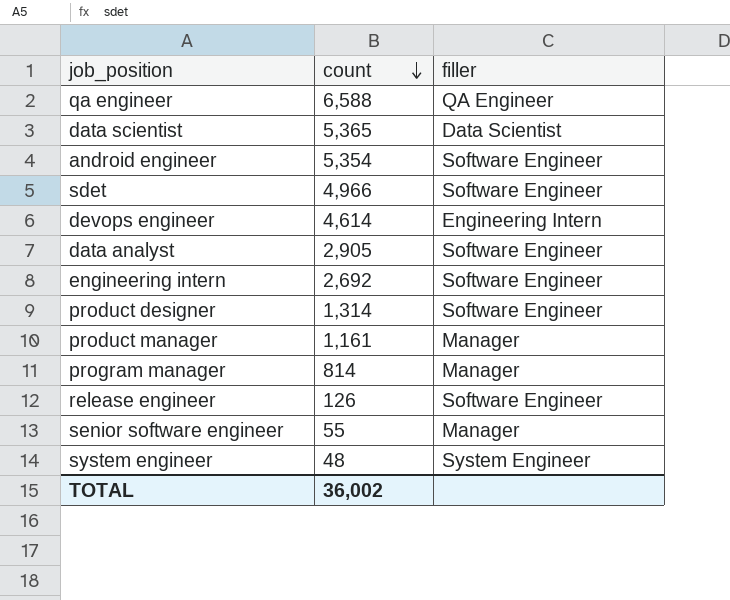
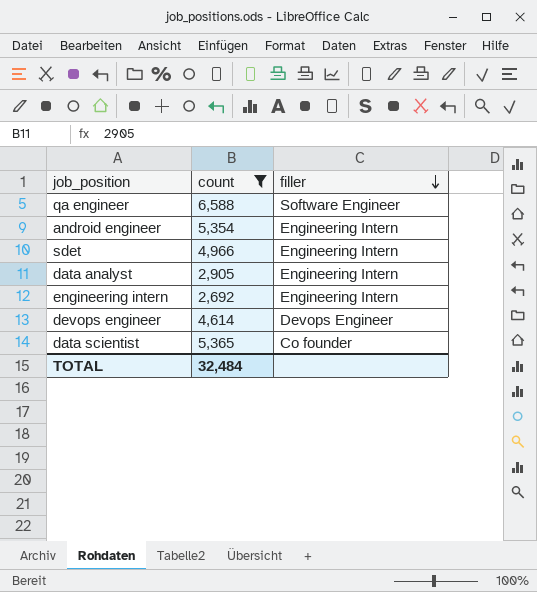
filter: none -> count >= 2,692
row order: count descending -> filler descending
qa engineer | filler: QA Engineer -> Software Engineer
android engineer | filler: Software Engineer -> Engineering Intern
sdet | filler: Software Engineer -> Engineering Intern
data analyst | filler: Software Engineer -> Engineering Intern
engineering intern | filler: Software Engineer -> Engineering Intern
devops engineer | filler: Engineering Intern -> Devops Engineer
data scientist | filler: Data Scientist -> Co founder
TOTAL | count: 36,002 -> 32,484

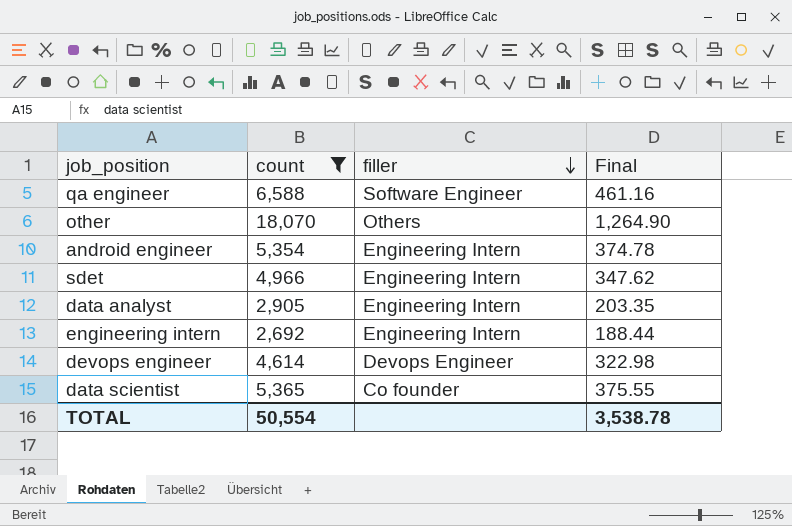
column Final | formula: none -> [count] * 0.07
row other: none -> 18,070 | Others | 1,264.90
TOTAL | count: 32,484 -> 50,554

